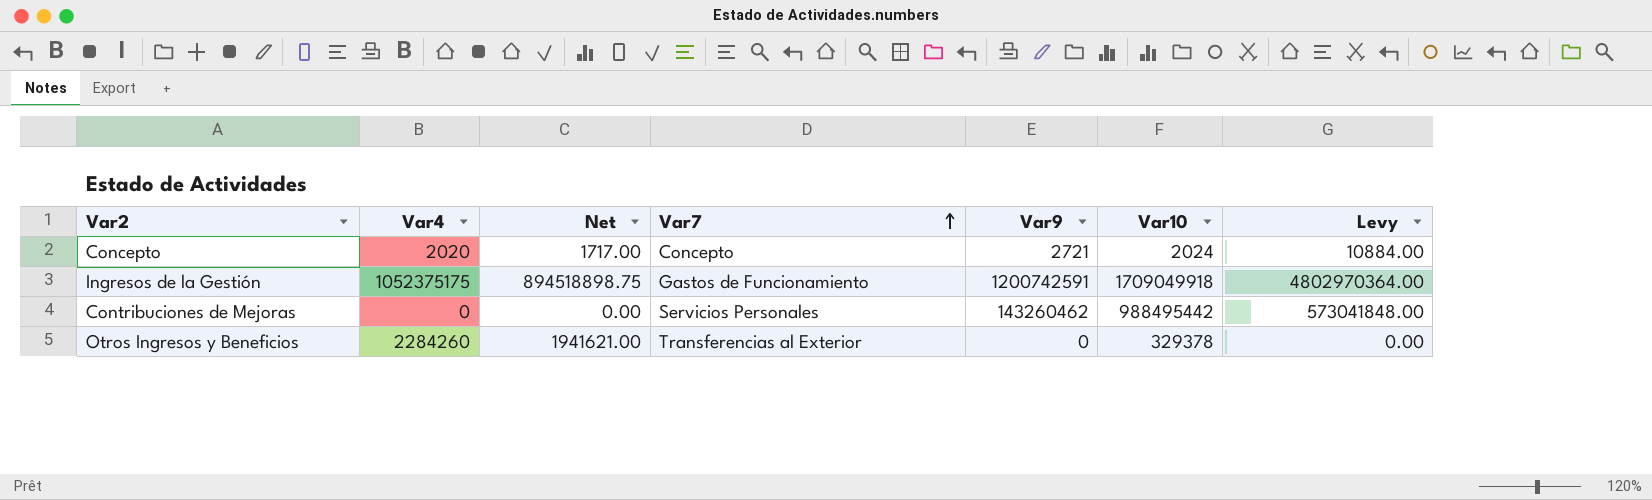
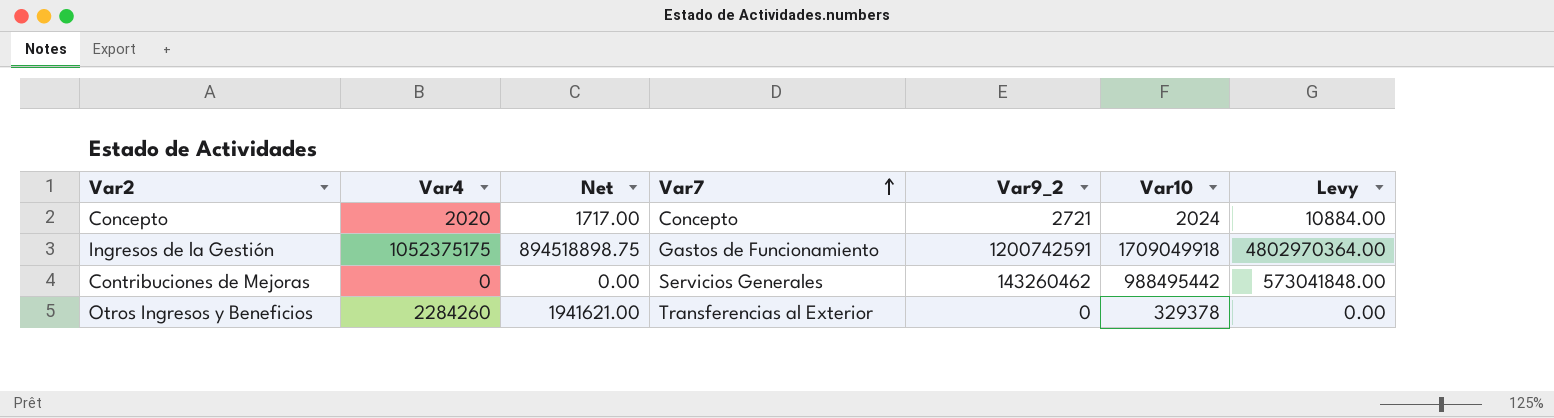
column name: Var9 -> Var9_2
Contribuciones de Mejoras | Var7: Servicios Personales -> Servicios Generales

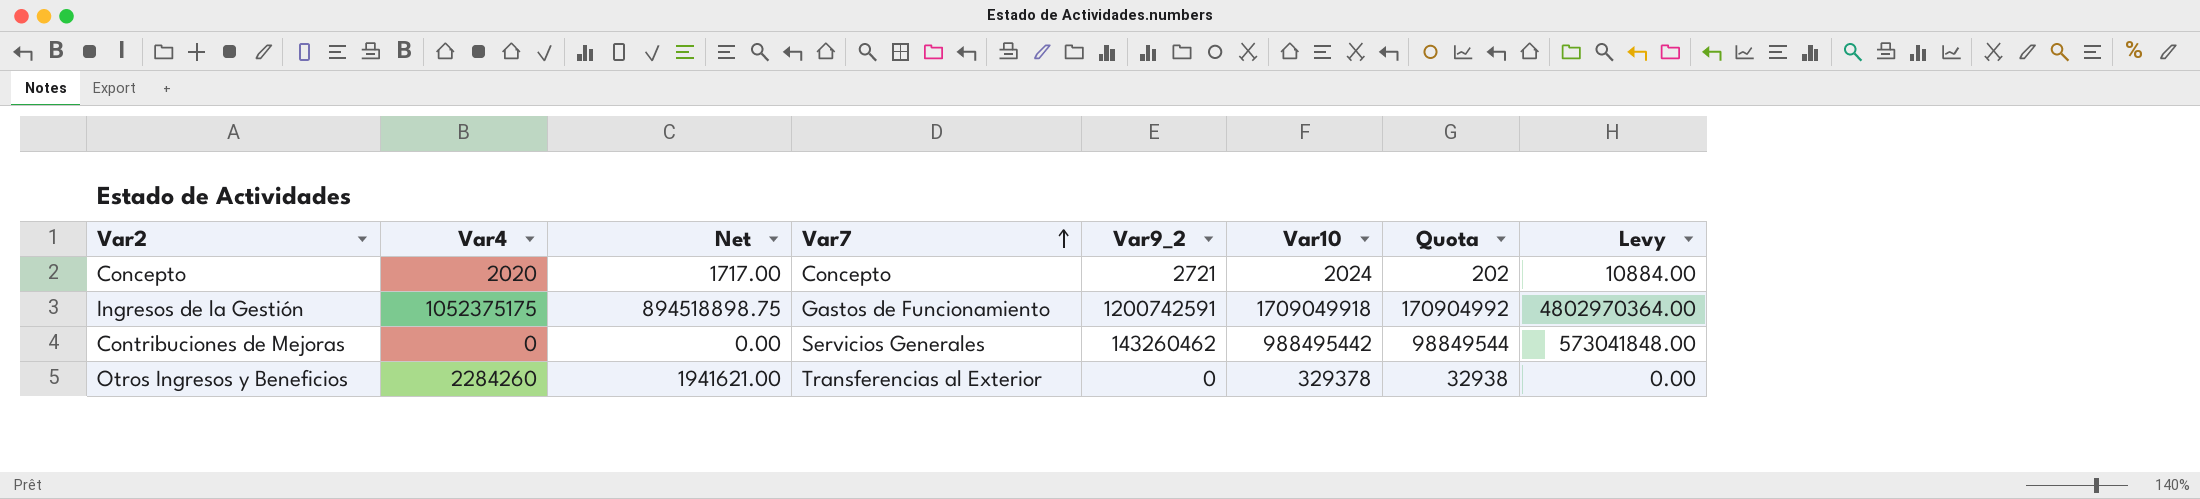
column Quota | formula: none -> [Var10] * 0.1

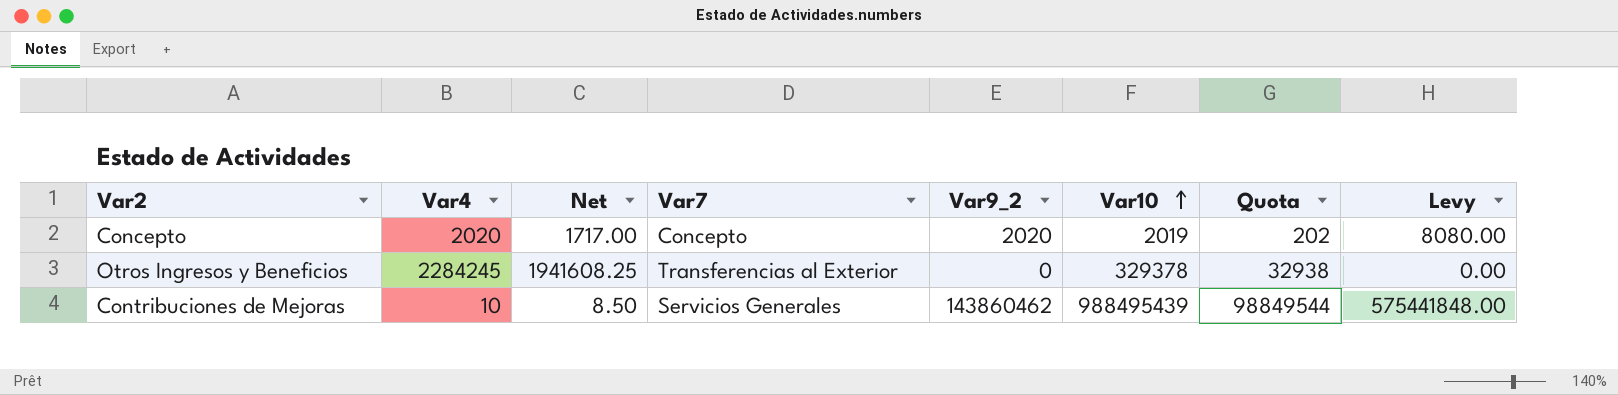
row order: Var7 ascending -> Var10 ascending
row Ingresos de la Gestión: 1052375175 | 894518898.75 | Gastos de Funcionamiento | 1200742591 | 1709049918 | 170904992 | 4802970364.00 -> none
Concepto | Var9_2: 2721 -> 2020
Concepto | Var10: 2024 -> 2019
Concepto | Levy: 10884.00 -> 8080.00
Otros Ingresos y Beneficios | Var4: 2284260 -> 2284245
Otros Ingresos y Beneficios | Net: 1941621.00 -> 1941608.25
Contribuciones de Mejoras | Var4: 0 -> 10
Contribuciones de Mejoras | Net: 0.00 -> 8.50
Contribuciones de Mejoras | Var9_2: 143260462 -> 143860462
Contribuciones de Mejoras | Var10: 988495442 -> 988495439
Contribuciones de Mejoras | Levy: 573041848.00 -> 575441848.00

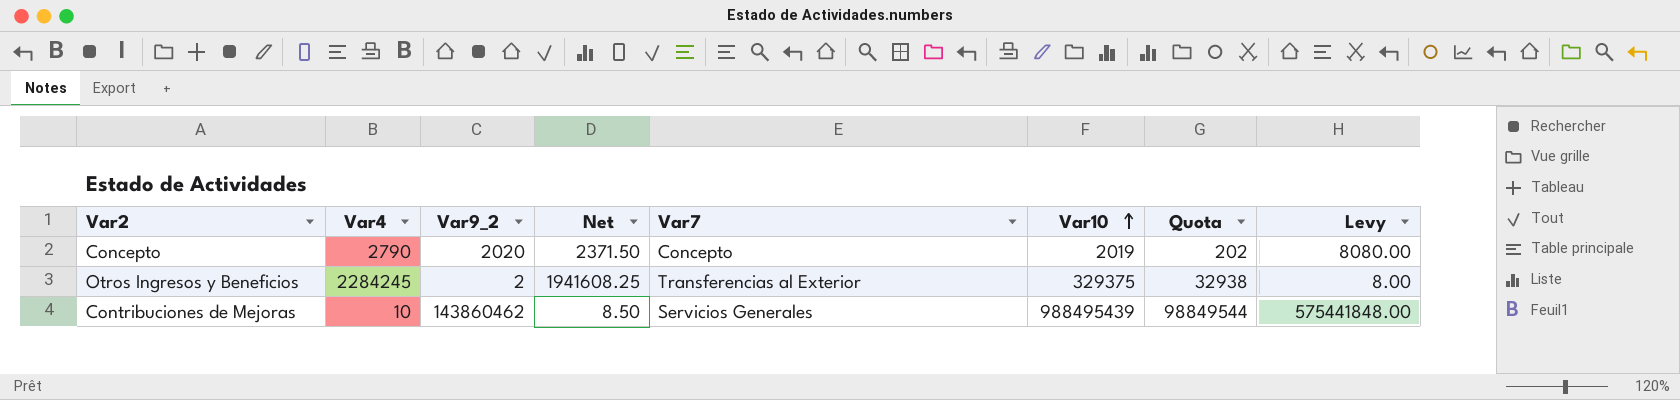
column Var9_2 | position: 5 -> 3
Concepto | Var4: 2020 -> 2790
Concepto | Net: 1717.00 -> 2371.50
Otros Ingresos y Beneficios | Var9_2: 0 -> 2
Otros Ingresos y Beneficios | Var10: 329378 -> 329375
Otros Ingresos y Beneficios | Levy: 0.00 -> 8.00

